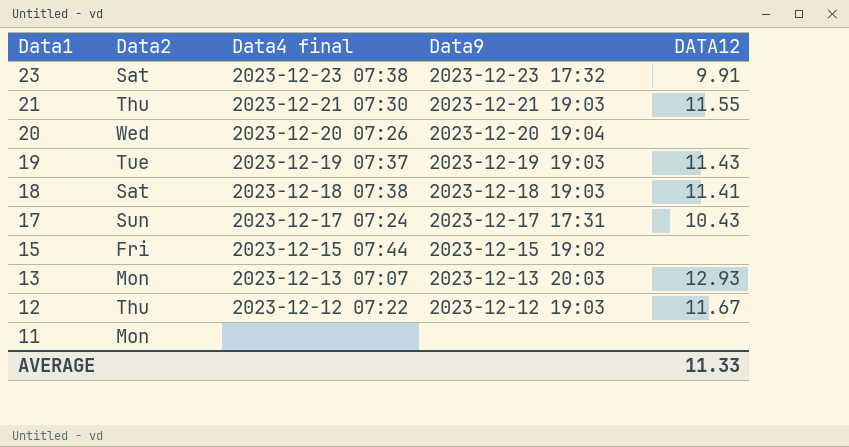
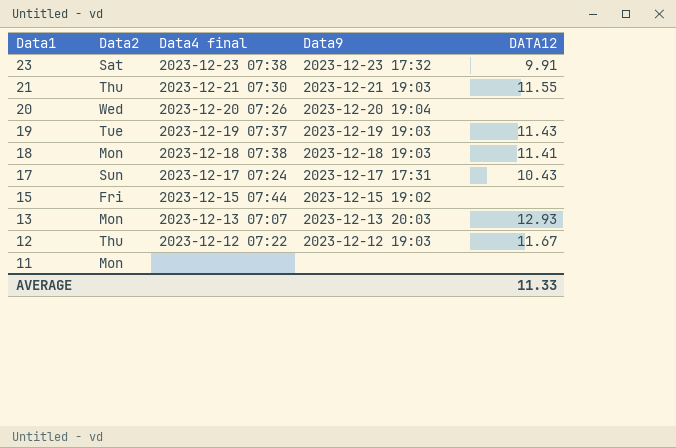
18 | Data2: Sat -> Mon

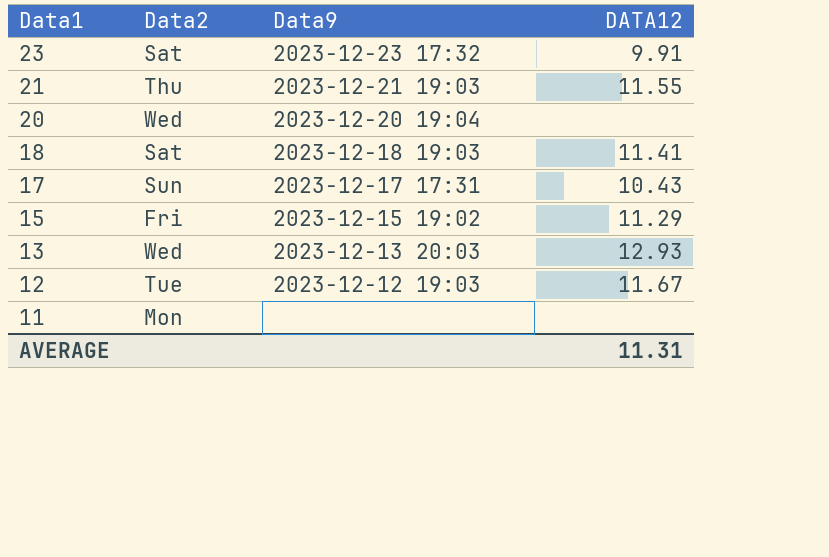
column Data4 final | position: 3 -> none
row 19: Tue | 2023-12-19 07:37 | 2023-12-19 19:03 | 11.43 -> none
18 | Data2: Mon -> Sat
15 | DATA12: none -> 11.29
13 | Data2: Mon -> Wed
12 | Data2: Thu -> Tue
AVERAGE | DATA12: 11.33 -> 11.31

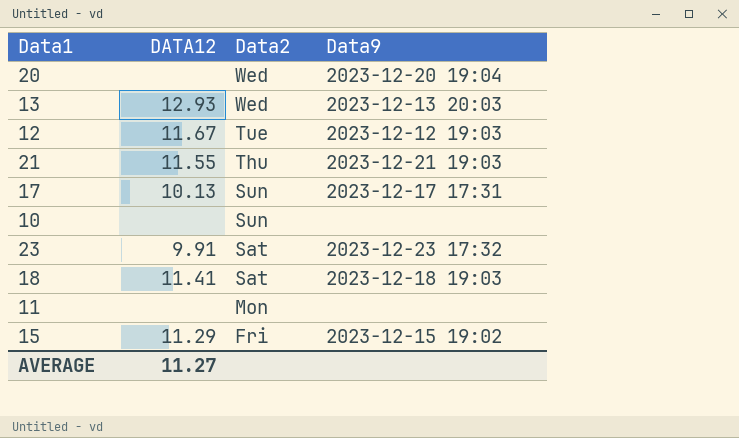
row order: Data1 descending -> Data2 descending
column DATA12 | position: 4 -> 2
17 | DATA12: 10.43 -> 10.13
row 10: none -> none | Sun | none
AVERAGE | DATA12: 11.31 -> 11.27

